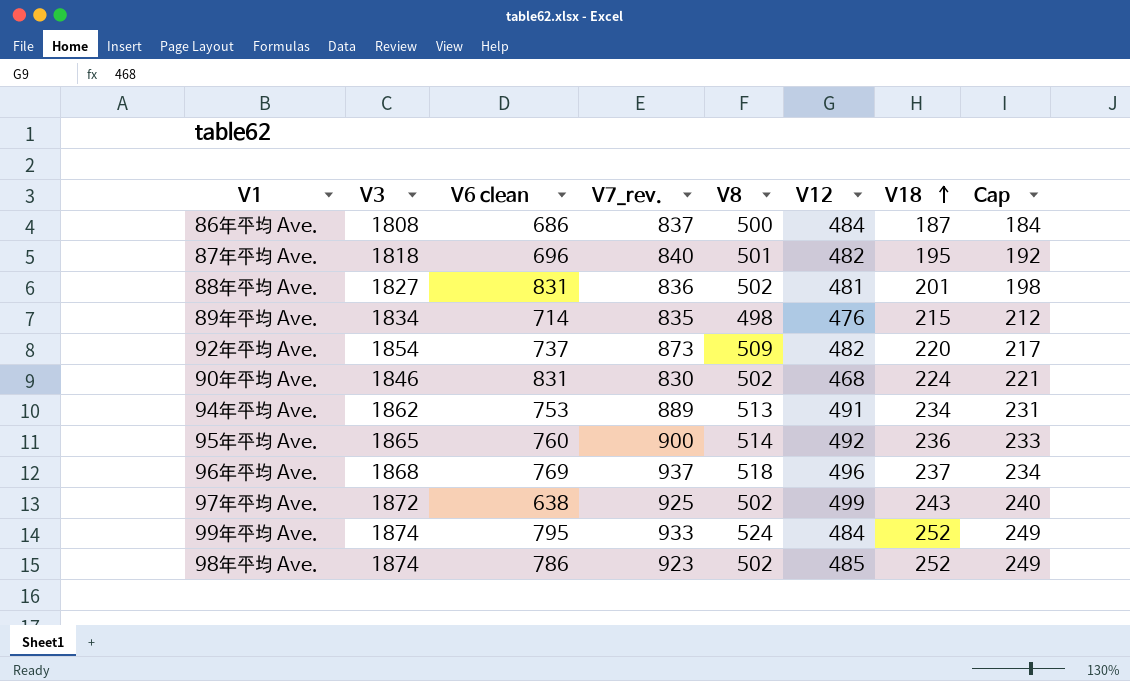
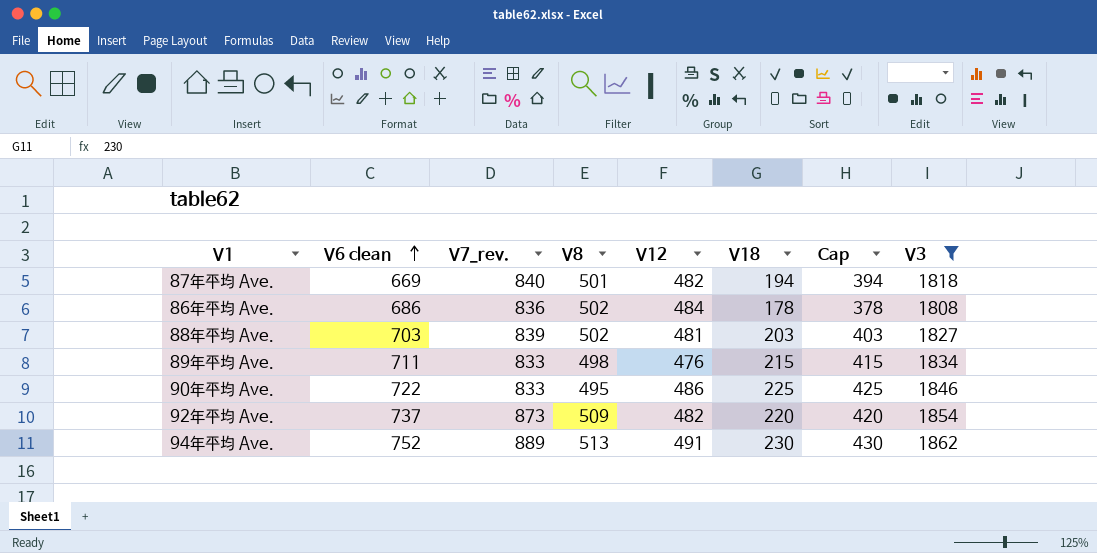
filter: none -> V3 <= 1862
row order: V18 ascending -> V6 clean ascending
column Cap | formula: [V18] - 3 -> [V18] + 200
column V3 | position: 2 -> 8
87年平均 Ave. | V6 clean: 696 -> 669
87年平均 Ave. | V18: 195 -> 194
86年平均 Ave. | V7_rev.: 837 -> 836
86年平均 Ave. | V8: 500 -> 502
86年平均 Ave. | V18: 187 -> 178
88年平均 Ave. | V6 clean: 831 -> 703
88年平均 Ave. | V7_rev.: 836 -> 839
88年平均 Ave. | V18: 201 -> 203
89年平均 Ave. | V6 clean: 714 -> 711
89年平均 Ave. | V7_rev.: 835 -> 833
90年平均 Ave. | V6 clean: 831 -> 722
90年平均 Ave. | V7_rev.: 830 -> 833
90年平均 Ave. | V8: 502 -> 495
90年平均 Ave. | V12: 468 -> 486
90年平均 Ave. | V18: 224 -> 225
94年平均 Ave. | V6 clean: 753 -> 752
94年平均 Ave. | V18: 234 -> 230

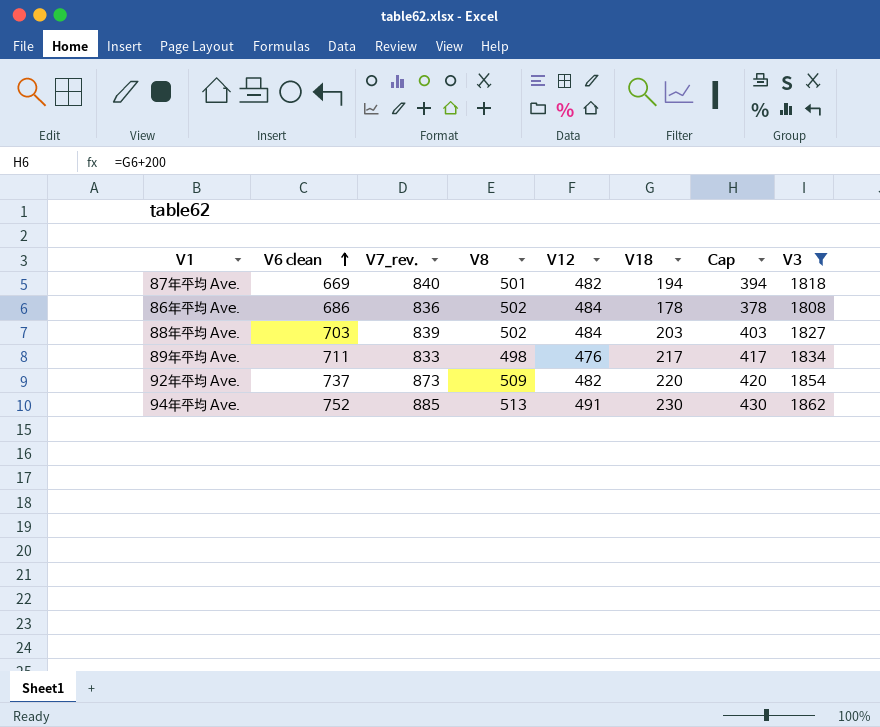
row 90年平均 Ave.: 722 | 833 | 495 | 486 | 225 | 425 | 1846 -> none
88年平均 Ave. | V12: 481 -> 484
89年平均 Ave. | V18: 215 -> 217
89年平均 Ave. | Cap: 415 -> 417
94年平均 Ave. | V7_rev.: 889 -> 885

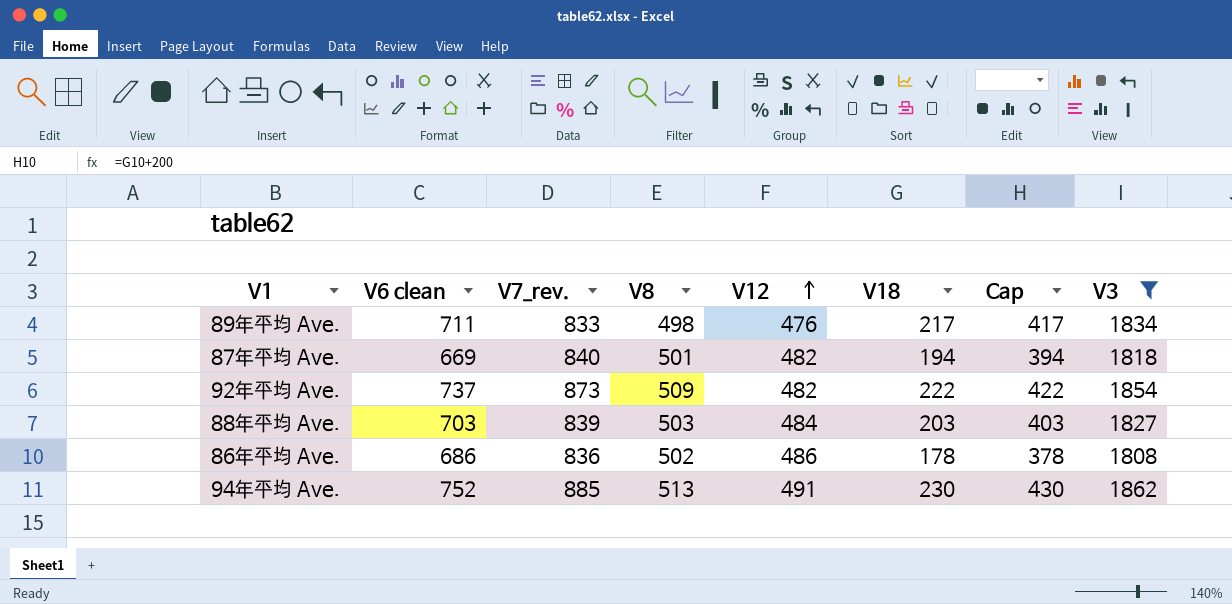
row order: V6 clean ascending -> V12 ascending
92年平均 Ave. | V18: 220 -> 222
92年平均 Ave. | Cap: 420 -> 422
88年平均 Ave. | V8: 502 -> 503
86年平均 Ave. | V12: 484 -> 486

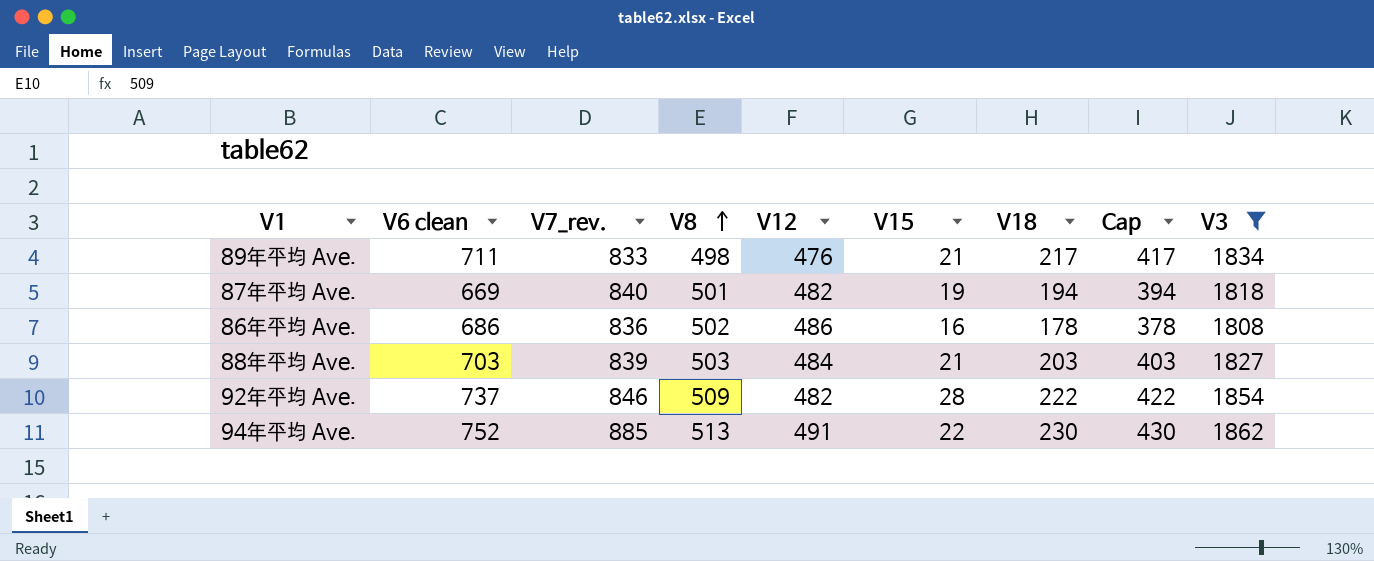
row order: V12 ascending -> V8 ascending
column V15 | position: none -> 6
92年平均 Ave. | V7_rev.: 873 -> 846

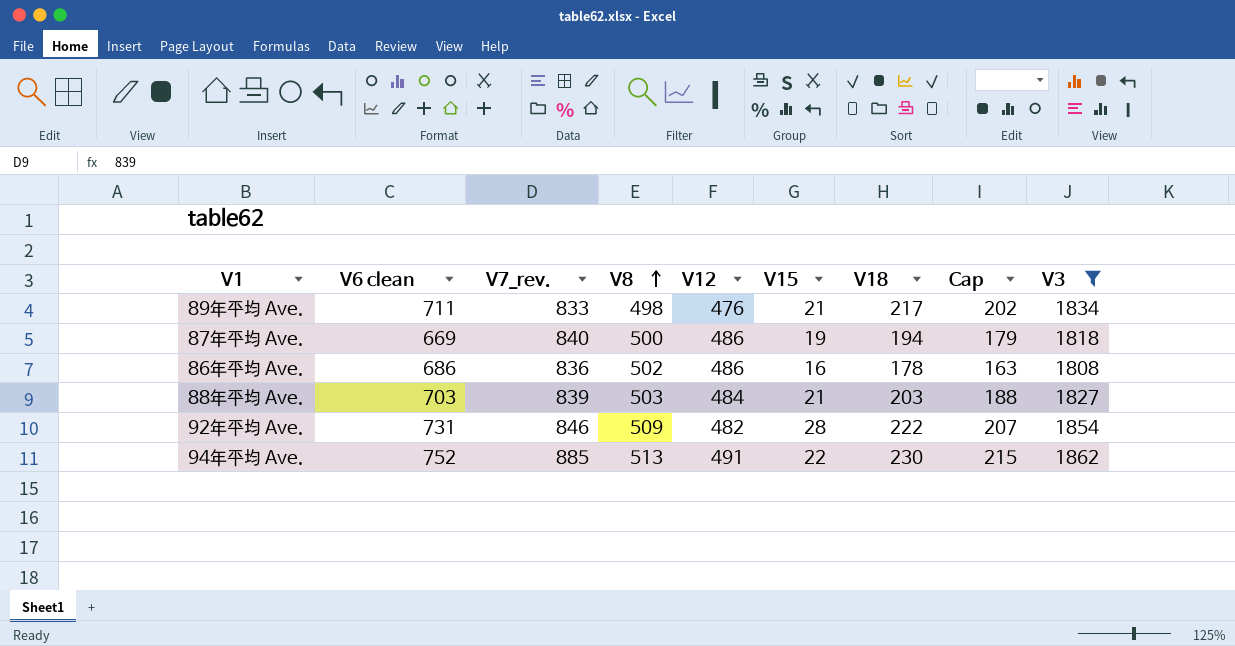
column Cap | formula: [V18] + 200 -> [V18] - 15
87年平均 Ave. | V8: 501 -> 500
87年平均 Ave. | V12: 482 -> 486
92年平均 Ave. | V6 clean: 737 -> 731

